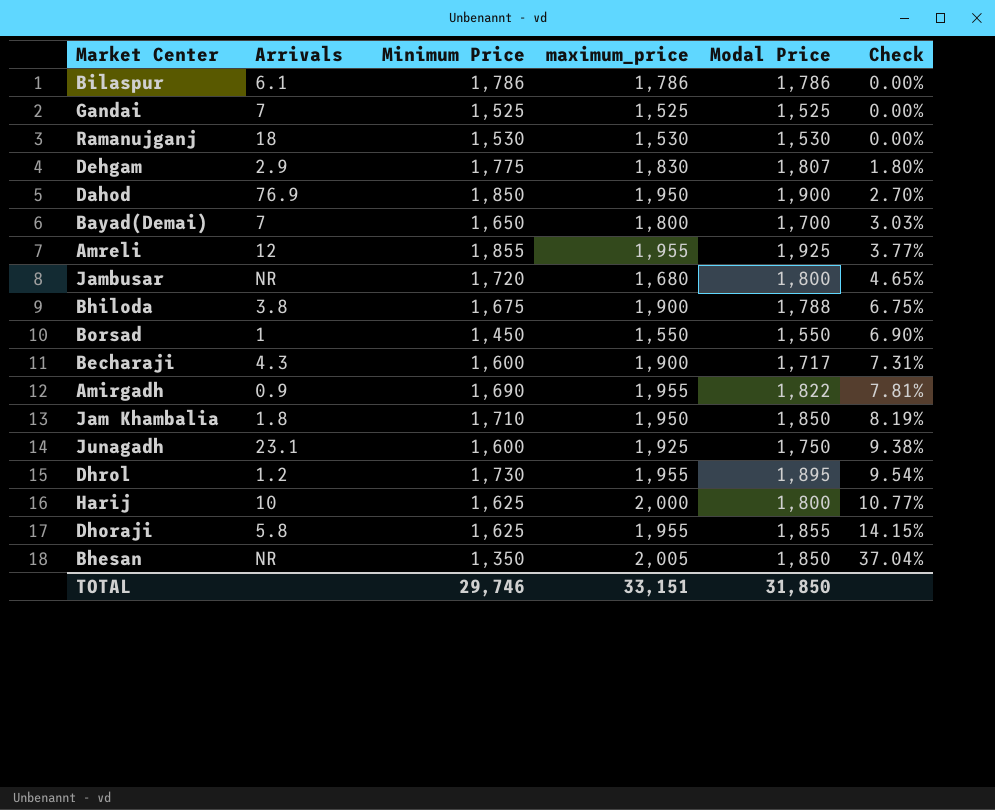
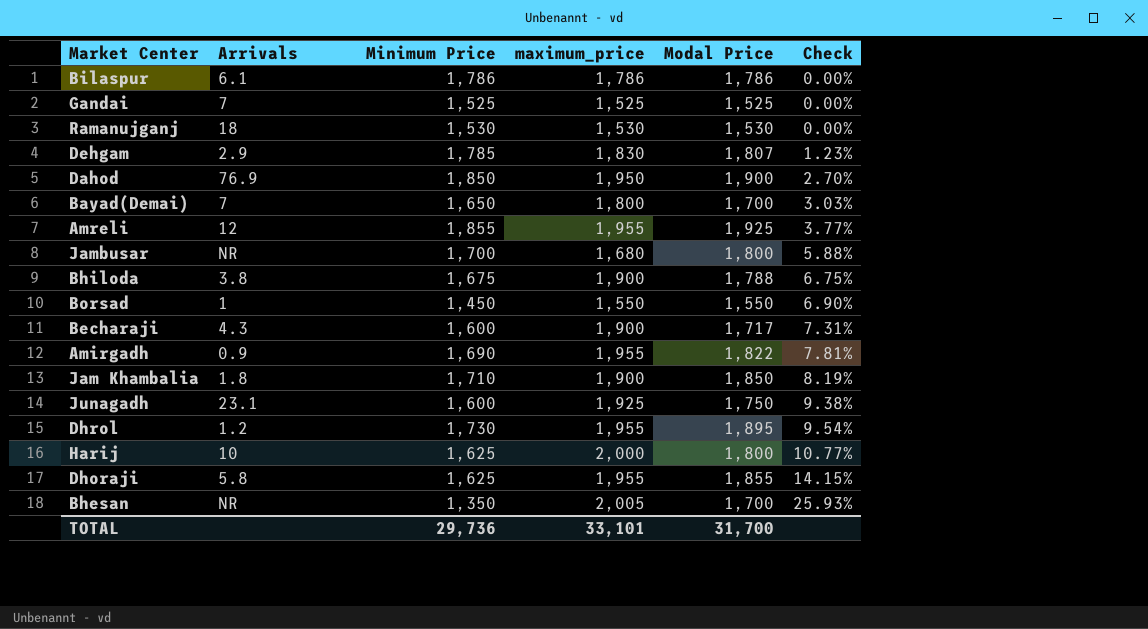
Dehgam | Minimum Price: 1,775 -> 1,785
Dehgam | Check: 1.80% -> 1.23%
Jambusar | Minimum Price: 1,720 -> 1,700
Jambusar | Check: 4.65% -> 5.88%
Jam Khambalia | maximum_price: 1,950 -> 1,900
Bhesan | Modal Price: 1,850 -> 1,700
Bhesan | Check: 37.04% -> 25.93%
TOTAL | Minimum Price: 29,746 -> 29,736
TOTAL | maximum_price: 33,151 -> 33,101
TOTAL | Modal Price: 31,850 -> 31,700

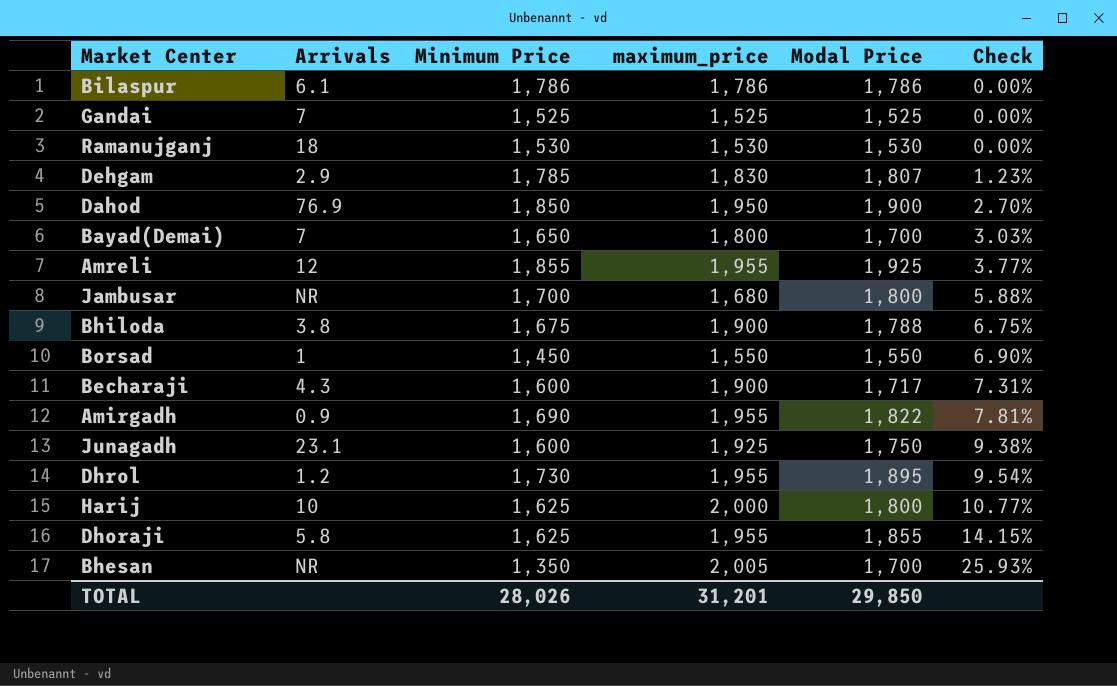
row Jam Khambalia: 1.8 | 1,710 | 1,900 | 1,850 | 8.19% -> none
TOTAL | Minimum Price: 29,736 -> 28,026
TOTAL | maximum_price: 33,101 -> 31,201
TOTAL | Modal Price: 31,700 -> 29,850

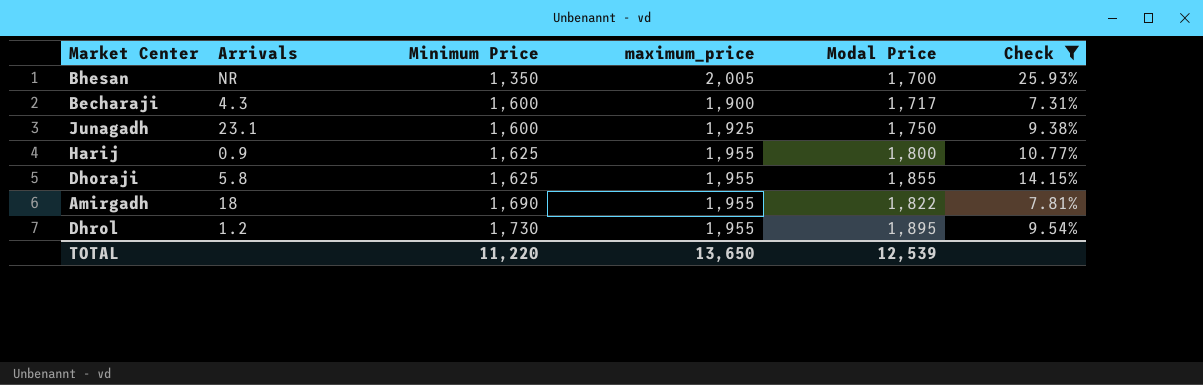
filter: none -> Check >= 7.31%
row order: Check ascending -> Minimum Price ascending
Harij | Arrivals: 10 -> 0.9
Harij | maximum_price: 2,000 -> 1,955
Amirgadh | Arrivals: 0.9 -> 18
TOTAL | Minimum Price: 28,026 -> 11,220
TOTAL | maximum_price: 31,201 -> 13,650
TOTAL | Modal Price: 29,850 -> 12,539

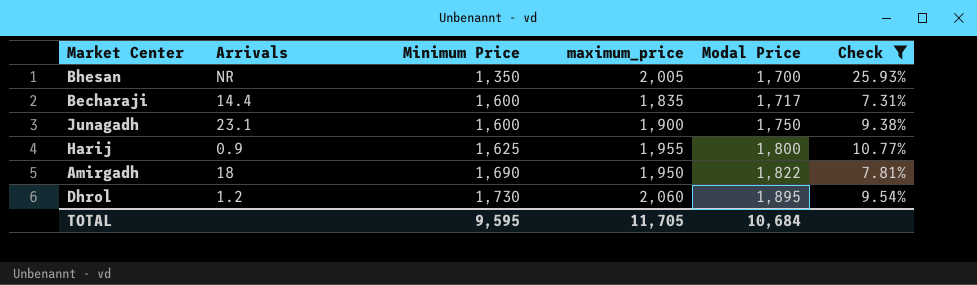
row Dhoraji: 5.8 | 1,625 | 1,955 | 1,855 | 14.15% -> none
Becharaji | Arrivals: 4.3 -> 14.4
Becharaji | maximum_price: 1,900 -> 1,835
Junagadh | maximum_price: 1,925 -> 1,900
Amirgadh | maximum_price: 1,955 -> 1,950
Dhrol | maximum_price: 1,955 -> 2,060
TOTAL | Minimum Price: 11,220 -> 9,595
TOTAL | maximum_price: 13,650 -> 11,705
TOTAL | Modal Price: 12,539 -> 10,684

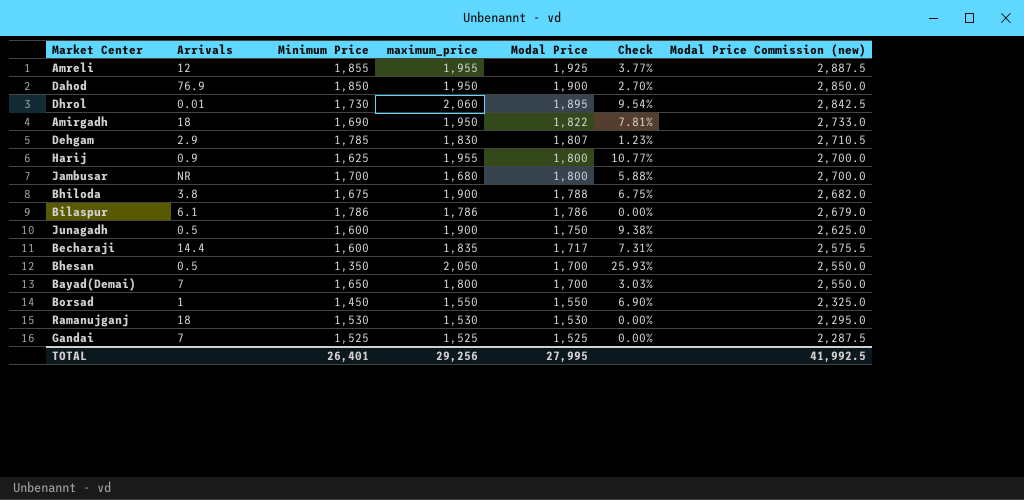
filter: Check >= 7.31% -> none
row order: Minimum Price ascending -> Modal Price descending
column Modal Price Commission (new) | formula: none -> [Modal Price] * 1.5
Dhrol | Arrivals: 1.2 -> 0.01
Junagadh | Arrivals: 23.1 -> 0.5
Bhesan | Arrivals: NR -> 0.5
Bhesan | maximum_price: 2,005 -> 2,050
TOTAL | Minimum Price: 9,595 -> 26,401
TOTAL | maximum_price: 11,705 -> 29,256
TOTAL | Modal Price: 10,684 -> 27,995

